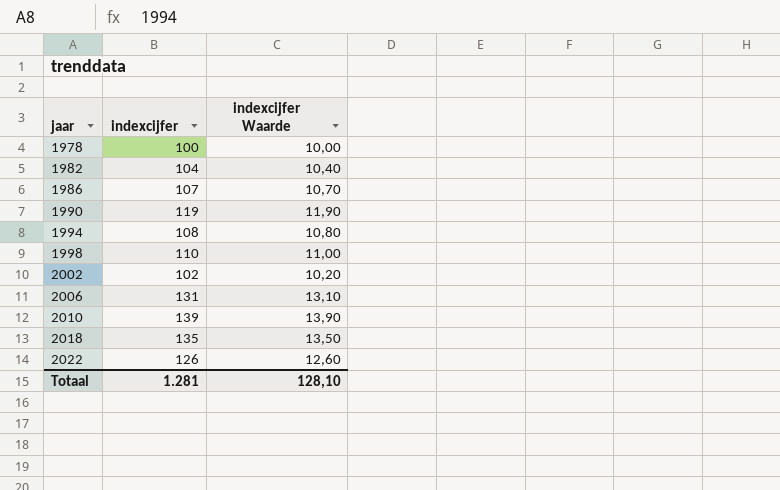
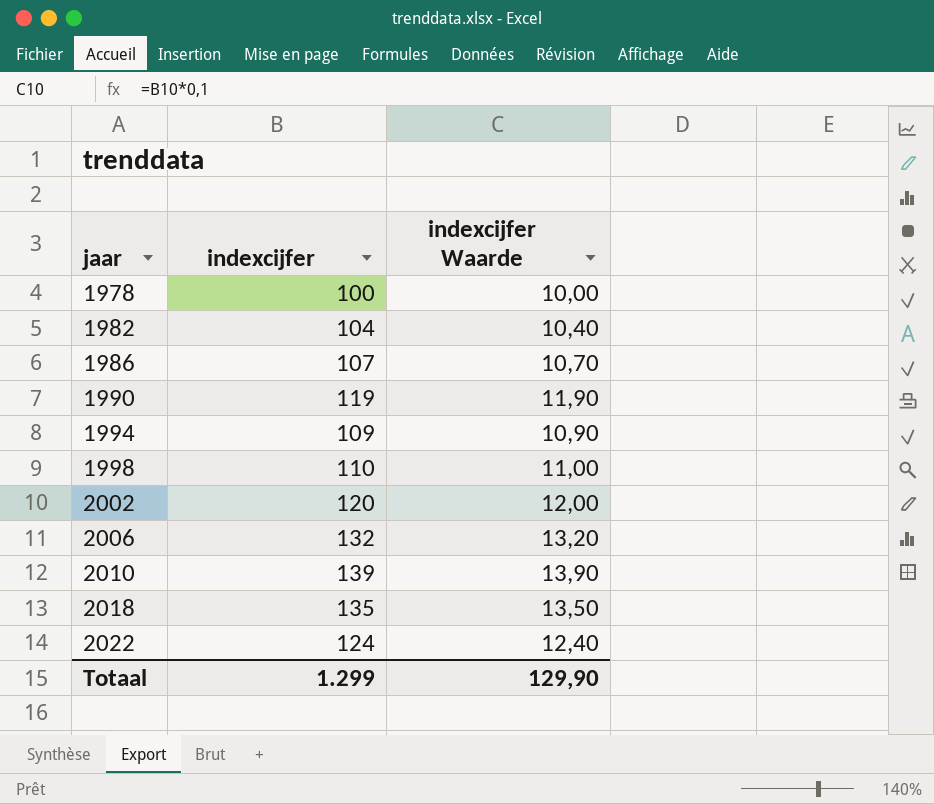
1994 | indexcijfer: 108 -> 109
1994 | indexcijfer Waarde: 10,80 -> 10,90
2002 | indexcijfer: 102 -> 120
2002 | indexcijfer Waarde: 10,20 -> 12,00
2006 | indexcijfer: 131 -> 132
2006 | indexcijfer Waarde: 13,10 -> 13,20
2022 | indexcijfer: 126 -> 124
2022 | indexcijfer Waarde: 12,60 -> 12,40
Totaal | indexcijfer: 1.281 -> 1.299
Totaal | indexcijfer Waarde: 128,10 -> 129,90

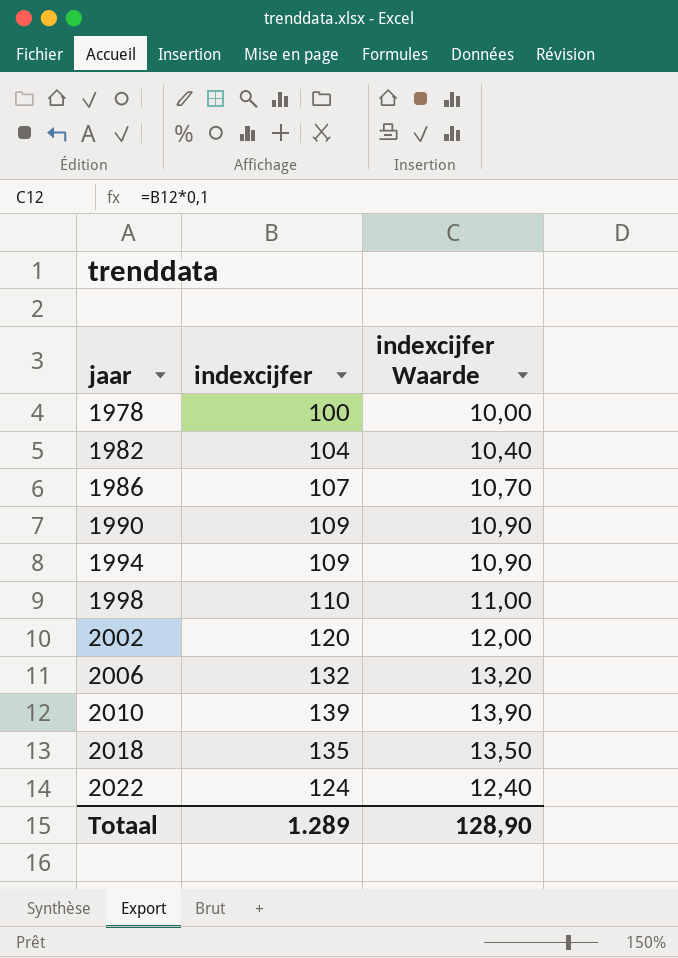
1990 | indexcijfer: 119 -> 109
1990 | indexcijfer Waarde: 11,90 -> 10,90
Totaal | indexcijfer: 1.299 -> 1.289
Totaal | indexcijfer Waarde: 129,90 -> 128,90

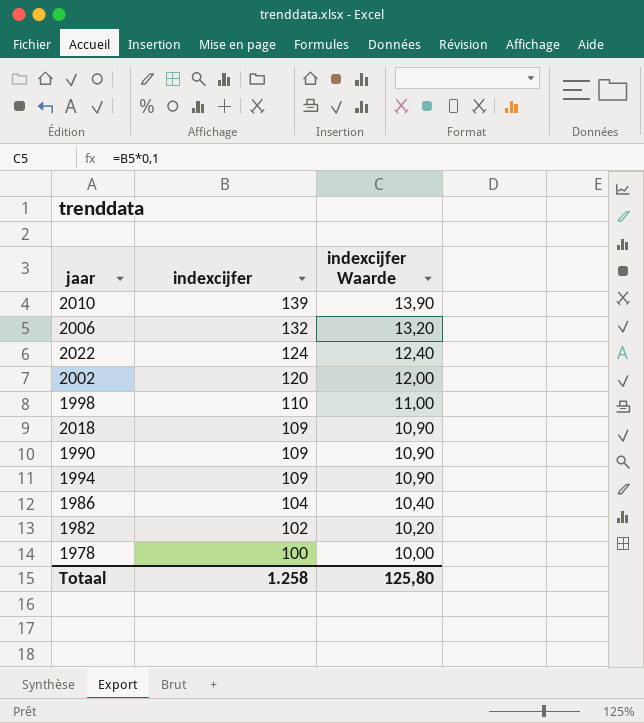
row order: jaar ascending -> indexcijfer descending
2018 | indexcijfer: 135 -> 109
2018 | indexcijfer Waarde: 13,50 -> 10,90
1986 | indexcijfer: 107 -> 104
1986 | indexcijfer Waarde: 10,70 -> 10,40
1982 | indexcijfer: 104 -> 102
1982 | indexcijfer Waarde: 10,40 -> 10,20
Totaal | indexcijfer: 1.289 -> 1.258
Totaal | indexcijfer Waarde: 128,90 -> 125,80

